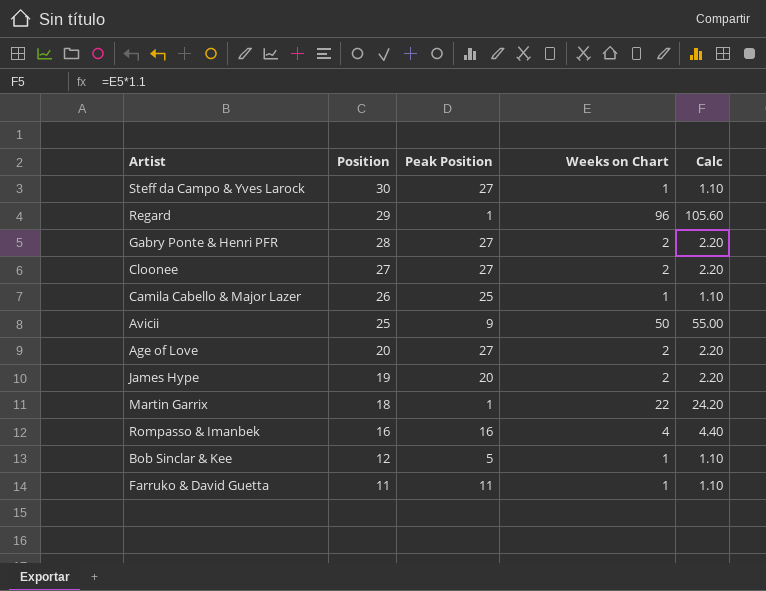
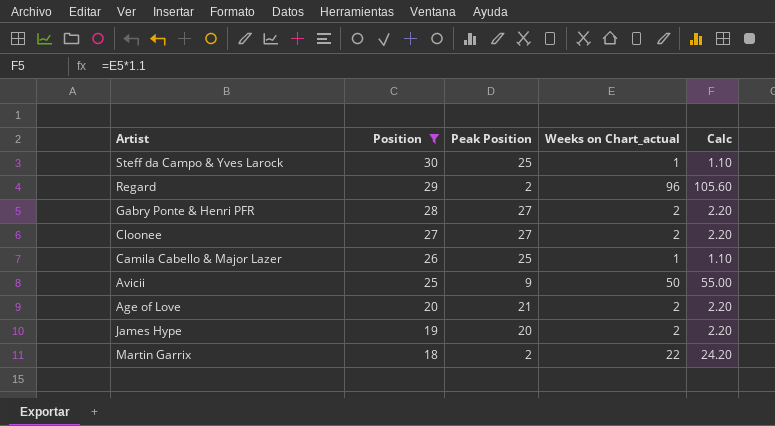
filter: none -> Position >= 18
column name: Weeks on Chart -> Weeks on Chart_actual
Steff da Campo & Yves Larock | Peak Position: 27 -> 25
Regard | Peak Position: 1 -> 2
Age of Love | Peak Position: 27 -> 21
Martin Garrix | Peak Position: 1 -> 2

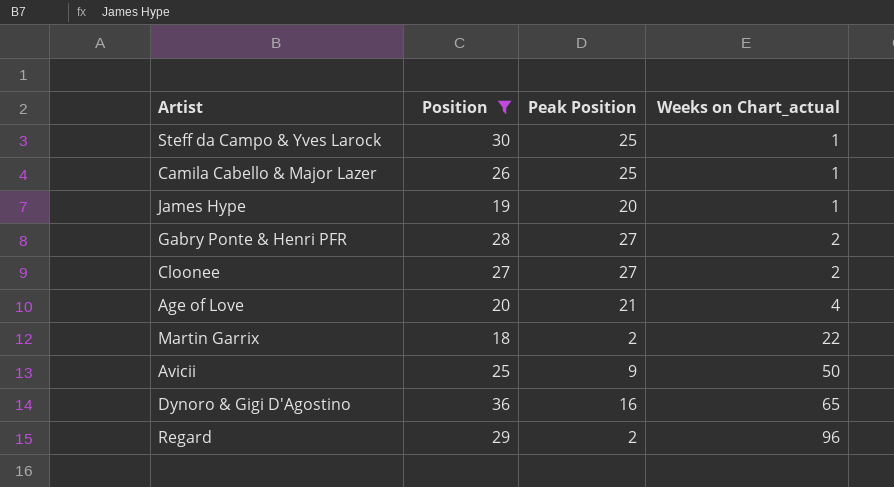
row order: Position descending -> Weeks on Chart_actual ascending
column Calc | formula: [Weeks on Chart_actual] * 1.1 -> none
James Hype | Weeks on Chart_actual: 2 -> 1
Age of Love | Weeks on Chart_actual: 2 -> 4
row Dynoro & Gigi D'Agostino: none -> 36 | 16 | 65

